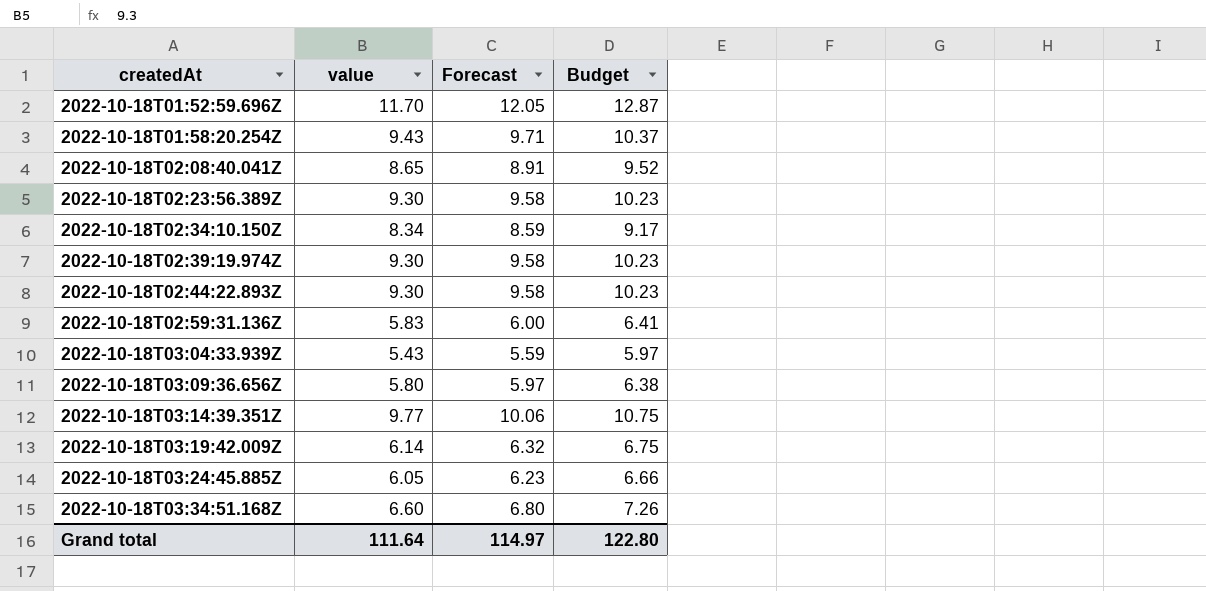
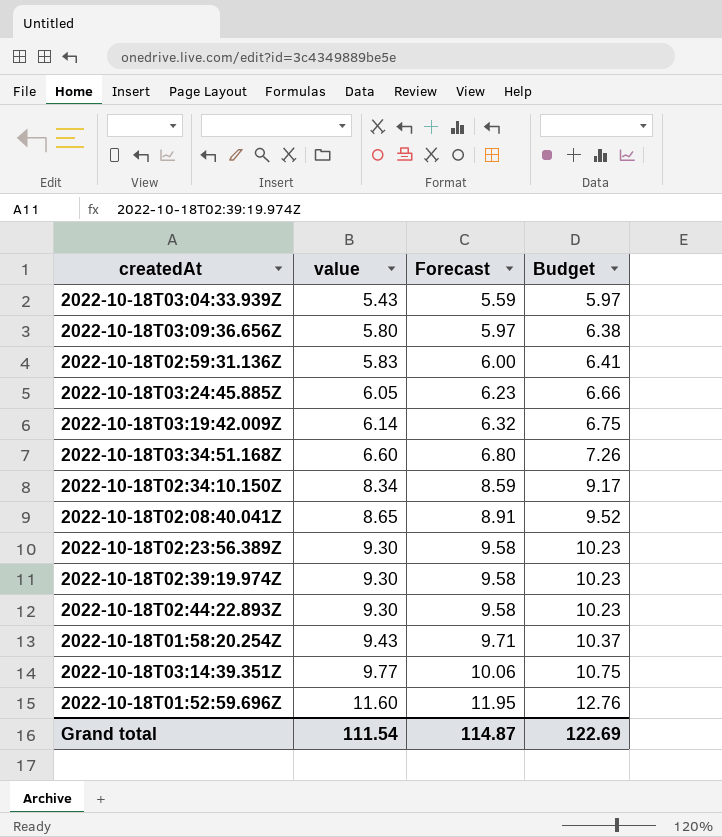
row order: createdAt ascending -> value ascending
2022-10-18T01:52:59.696Z | value: 11.70 -> 11.60
2022-10-18T01:52:59.696Z | Forecast: 12.05 -> 11.95
2022-10-18T01:52:59.696Z | Budget: 12.87 -> 12.76
Grand total | value: 111.64 -> 111.54
Grand total | Forecast: 114.97 -> 114.87
Grand total | Budget: 122.80 -> 122.69

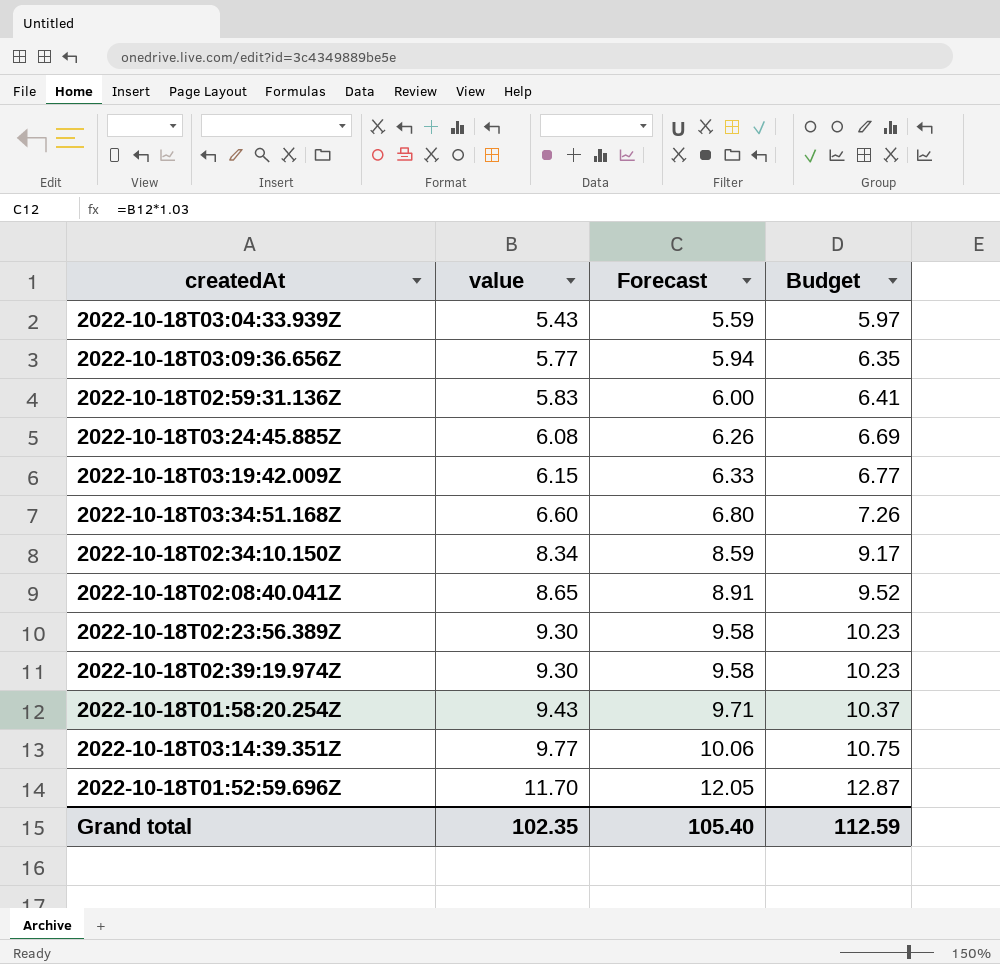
row 2022-10-18T02:44:22.893Z: 9.30 | 9.58 | 10.23 -> none
2022-10-18T03:09:36.656Z | value: 5.80 -> 5.77
2022-10-18T03:09:36.656Z | Forecast: 5.97 -> 5.94
2022-10-18T03:09:36.656Z | Budget: 6.38 -> 6.35
2022-10-18T03:24:45.885Z | value: 6.05 -> 6.08
2022-10-18T03:24:45.885Z | Forecast: 6.23 -> 6.26
2022-10-18T03:24:45.885Z | Budget: 6.66 -> 6.69
2022-10-18T03:19:42.009Z | value: 6.14 -> 6.15
2022-10-18T03:19:42.009Z | Forecast: 6.32 -> 6.33
2022-10-18T03:19:42.009Z | Budget: 6.75 -> 6.77
2022-10-18T01:52:59.696Z | value: 11.60 -> 11.70
2022-10-18T01:52:59.696Z | Forecast: 11.95 -> 12.05
2022-10-18T01:52:59.696Z | Budget: 12.76 -> 12.87
Grand total | value: 111.54 -> 102.35
Grand total | Forecast: 114.87 -> 105.40
Grand total | Budget: 122.69 -> 112.59

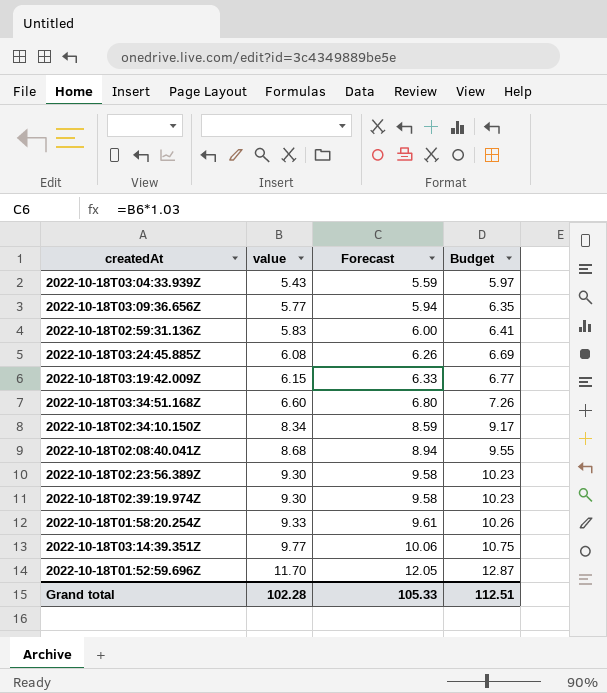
2022-10-18T02:08:40.041Z | value: 8.65 -> 8.68
2022-10-18T02:08:40.041Z | Forecast: 8.91 -> 8.94
2022-10-18T02:08:40.041Z | Budget: 9.52 -> 9.55
2022-10-18T01:58:20.254Z | value: 9.43 -> 9.33
2022-10-18T01:58:20.254Z | Forecast: 9.71 -> 9.61
2022-10-18T01:58:20.254Z | Budget: 10.37 -> 10.26
Grand total | value: 102.35 -> 102.28
Grand total | Forecast: 105.40 -> 105.33
Grand total | Budget: 112.59 -> 112.51

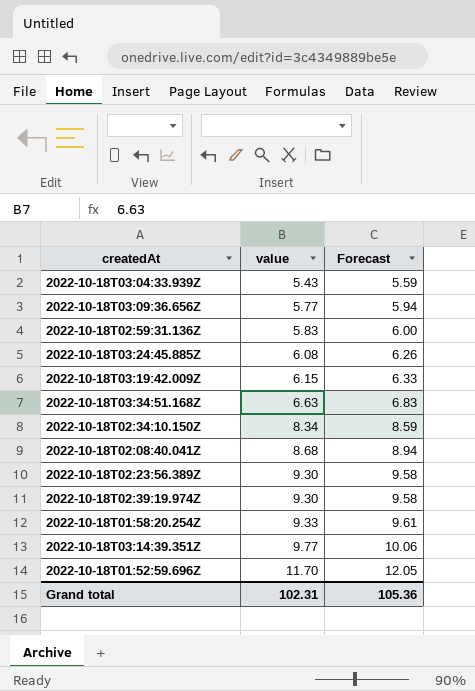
column Budget | formula: [value] * 1.1 -> none
2022-10-18T03:34:51.168Z | value: 6.60 -> 6.63
2022-10-18T03:34:51.168Z | Forecast: 6.80 -> 6.83
Grand total | value: 102.28 -> 102.31
Grand total | Forecast: 105.33 -> 105.36

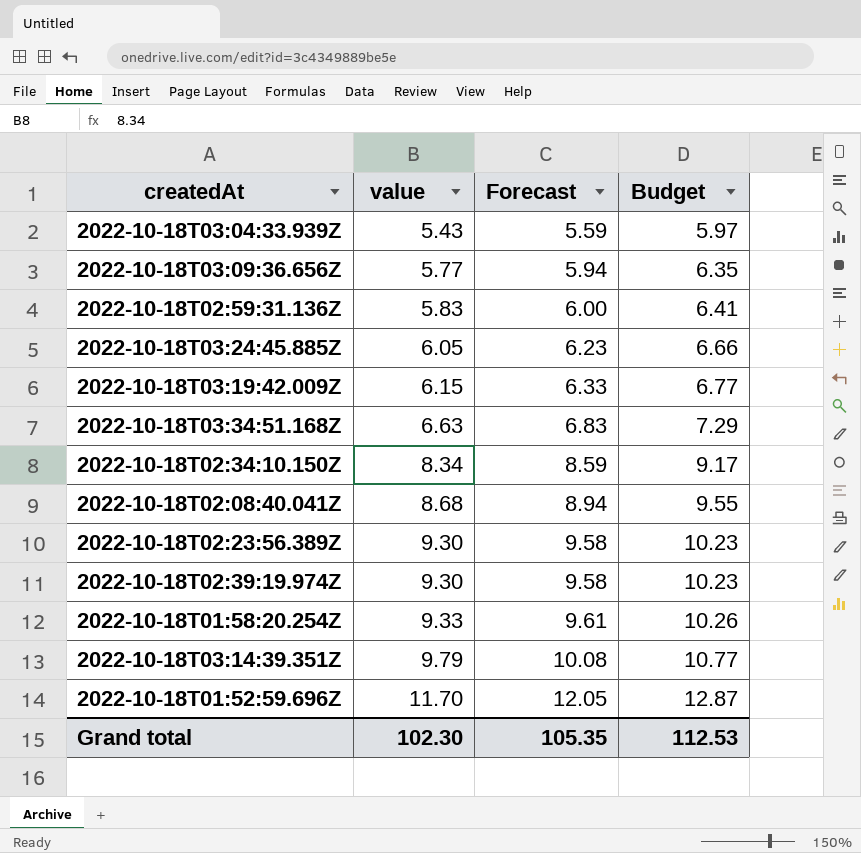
column Budget | formula: none -> [value] * 1.1
2022-10-18T03:24:45.885Z | value: 6.08 -> 6.05
2022-10-18T03:24:45.885Z | Forecast: 6.26 -> 6.23
2022-10-18T03:14:39.351Z | value: 9.77 -> 9.79
2022-10-18T03:14:39.351Z | Forecast: 10.06 -> 10.08
Grand total | value: 102.31 -> 102.30
Grand total | Forecast: 105.36 -> 105.35

